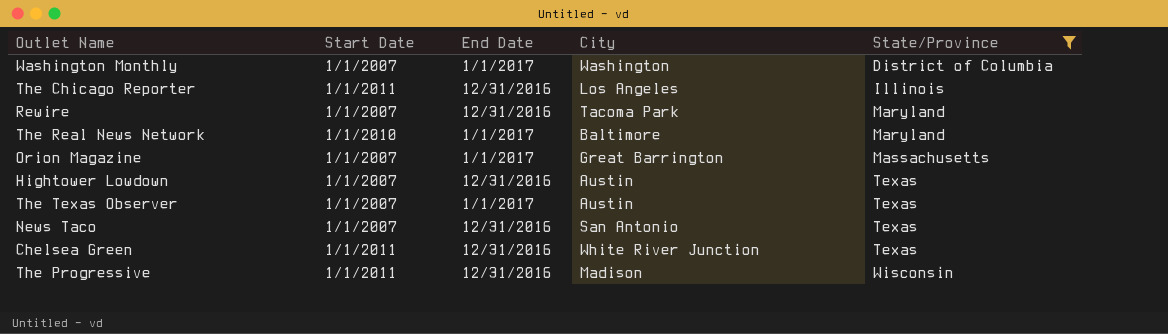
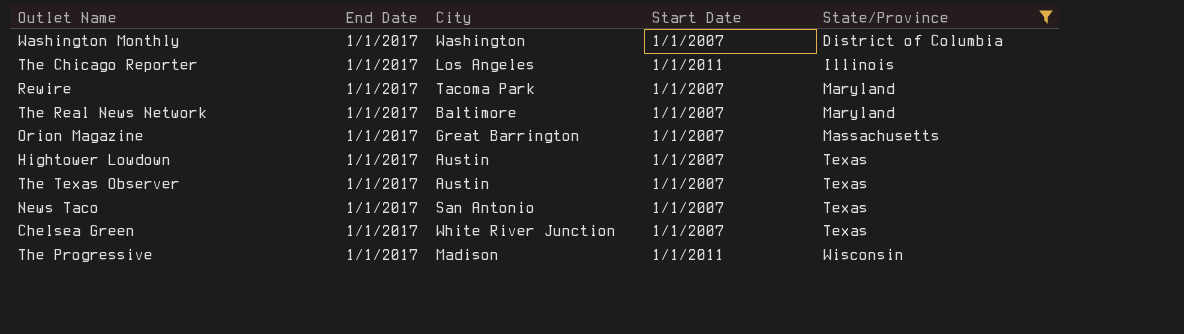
column Start Date | position: 2 -> 4
The Chicago Reporter | End Date: 12/31/2016 -> 1/1/2017
Rewire | End Date: 12/31/2016 -> 1/1/2017
The Real News Network | Start Date: 1/1/2010 -> 1/1/2007
Hightower Lowdown | End Date: 12/31/2016 -> 1/1/2017
News Taco | End Date: 12/31/2016 -> 1/1/2017
Chelsea Green | End Date: 12/31/2016 -> 1/1/2017
Chelsea Green | Start Date: 1/1/2011 -> 1/1/2007
The Progressive | End Date: 12/31/2016 -> 1/1/2017

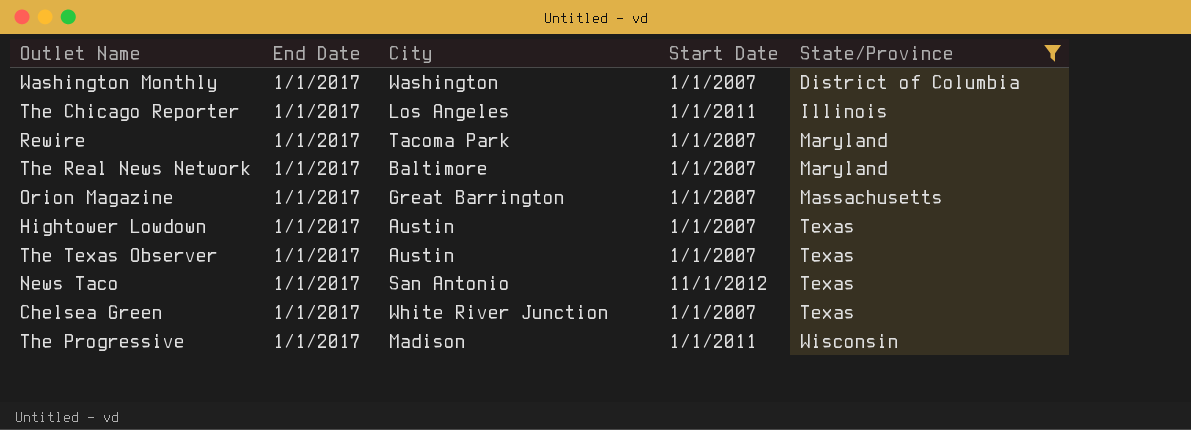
News Taco | Start Date: 1/1/2007 -> 11/1/2012

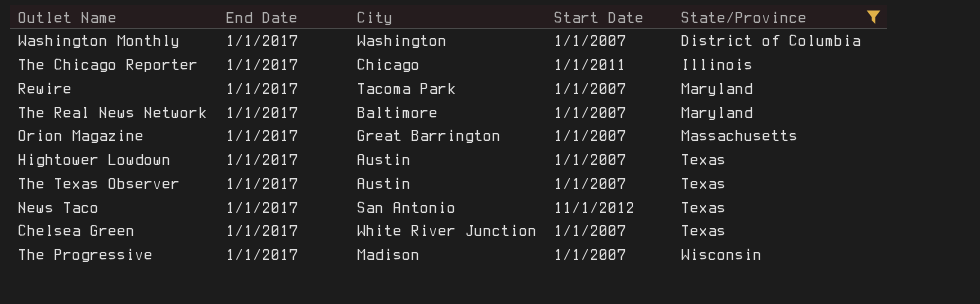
The Chicago Reporter | City: Los Angeles -> Chicago
The Progressive | Start Date: 1/1/2011 -> 1/1/2007

